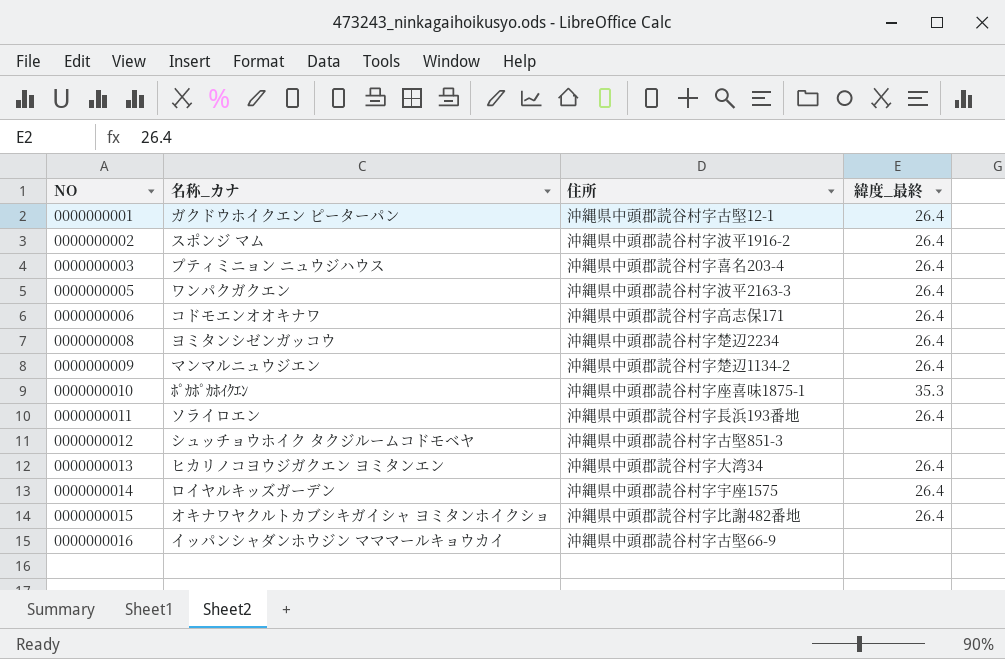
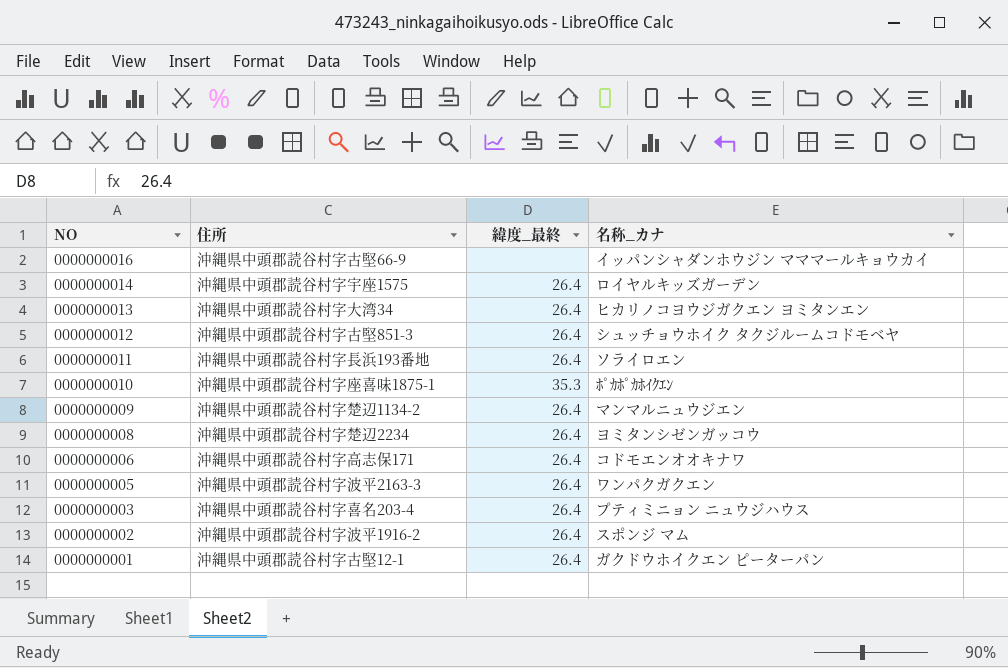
row order: NO ascending -> NO descending
column 名称_カナ | position: 2 -> 4
row 0000000015: オキナワヤクルトカブシキガイシャ ヨミタンホイクショ | 沖縄県中頭郡読谷村字比謝482番地 | 26.4 -> none
0000000012 | 緯度_最終: none -> 26.4

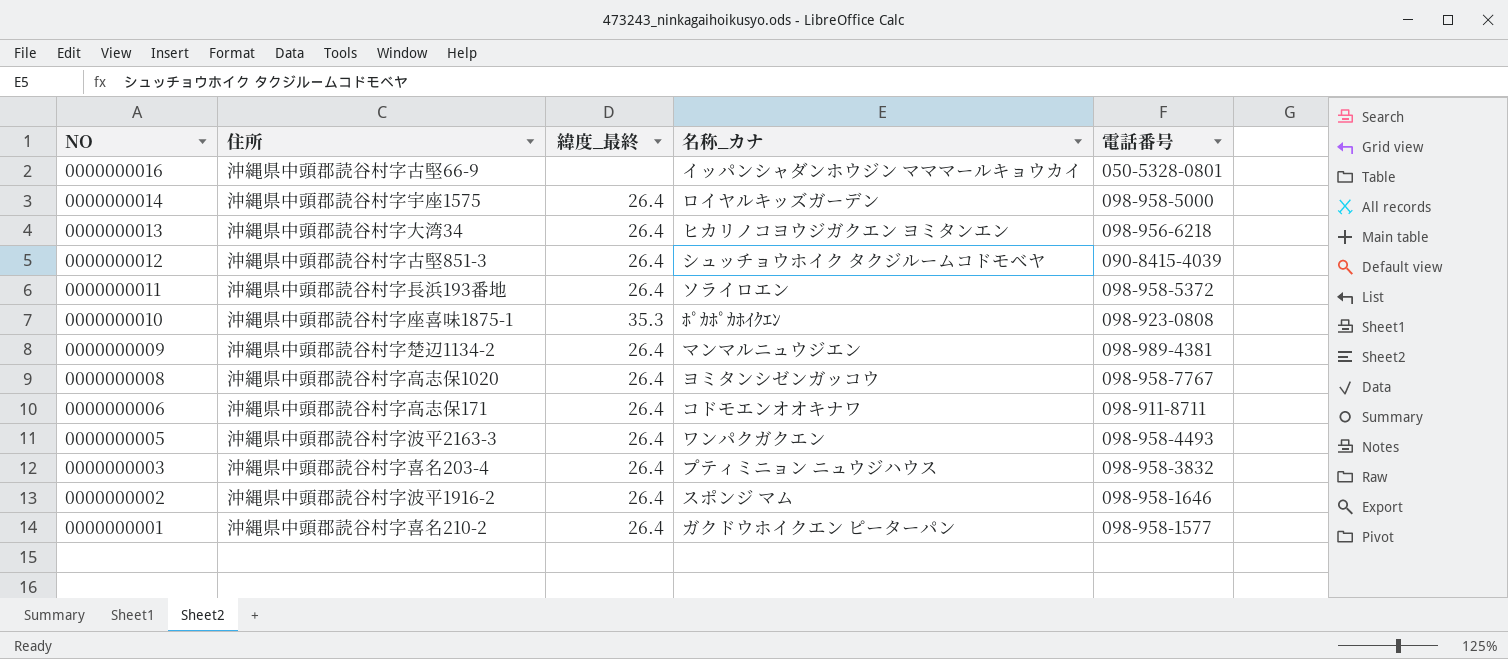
column 電話番号 | position: none -> 5
0000000008 | 住所: 沖縄県中頭郡読谷村字楚辺2234 -> 沖縄県中頭郡読谷村字高志保1020
0000000001 | 住所: 沖縄県中頭郡読谷村字古堅12-1 -> 沖縄県中頭郡読谷村字喜名210-2

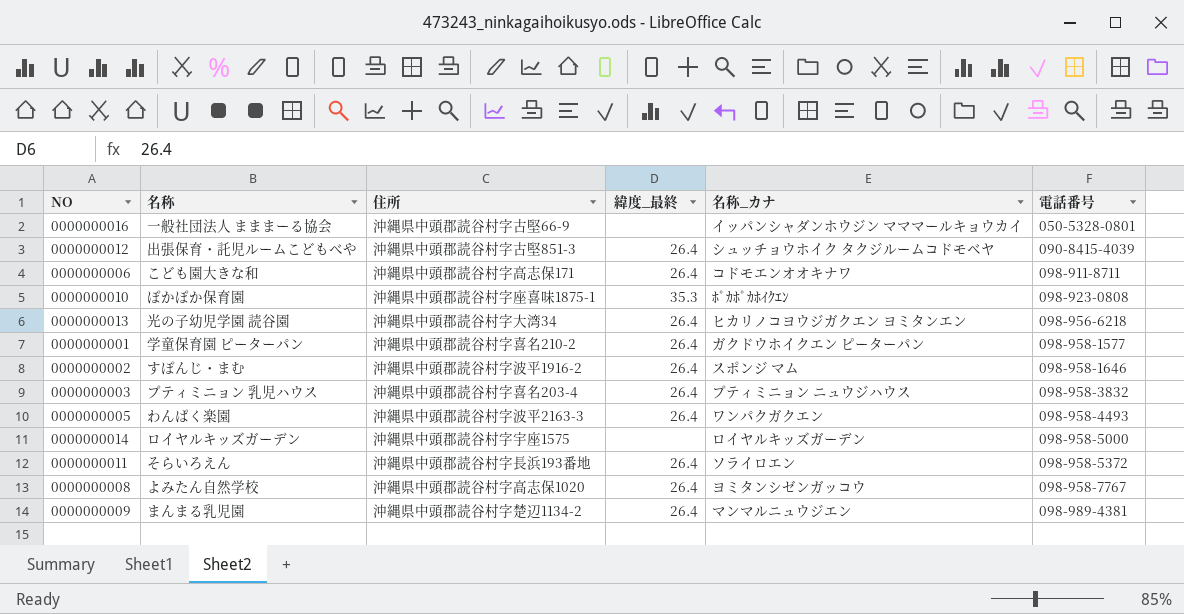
row order: NO descending -> 電話番号 ascending
column 名称 | position: none -> 2
0000000014 | 緯度_最終: 26.4 -> none

